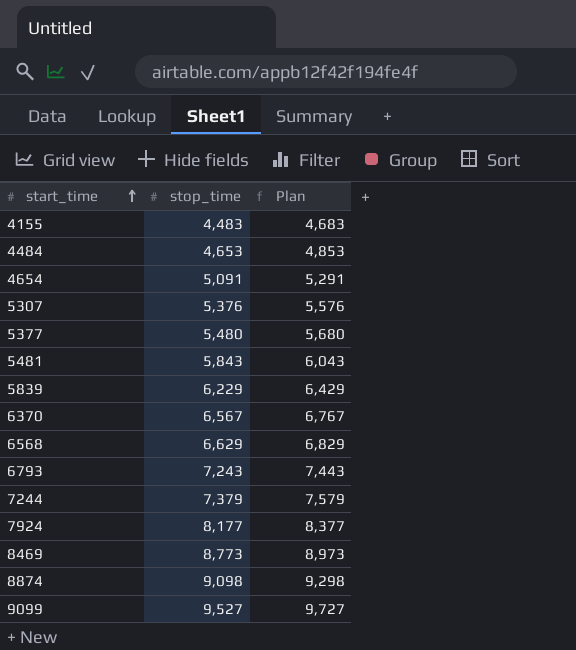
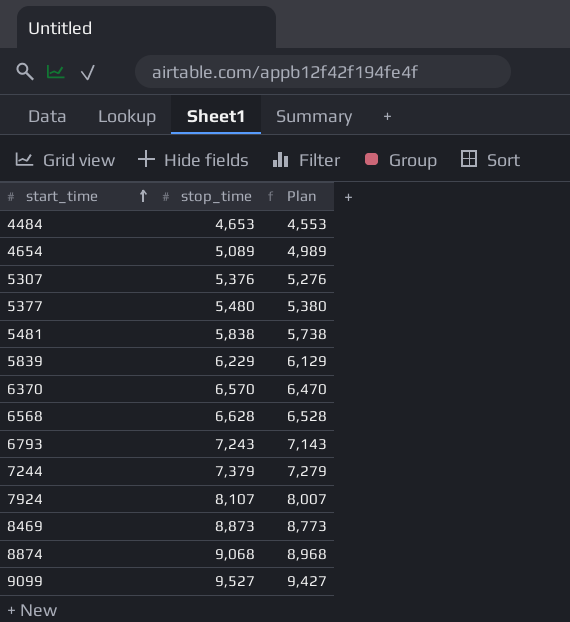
column Plan | formula: [stop_time] + 200 -> [stop_time] - 100
row 4155: 4,483 | 4,683 -> none
4654 | stop_time: 5,091 -> 5,089
5481 | stop_time: 5,843 -> 5,838
6370 | stop_time: 6,567 -> 6,570
6568 | stop_time: 6,629 -> 6,628
7924 | stop_time: 8,177 -> 8,107
8469 | stop_time: 8,773 -> 8,873
8874 | stop_time: 9,098 -> 9,068

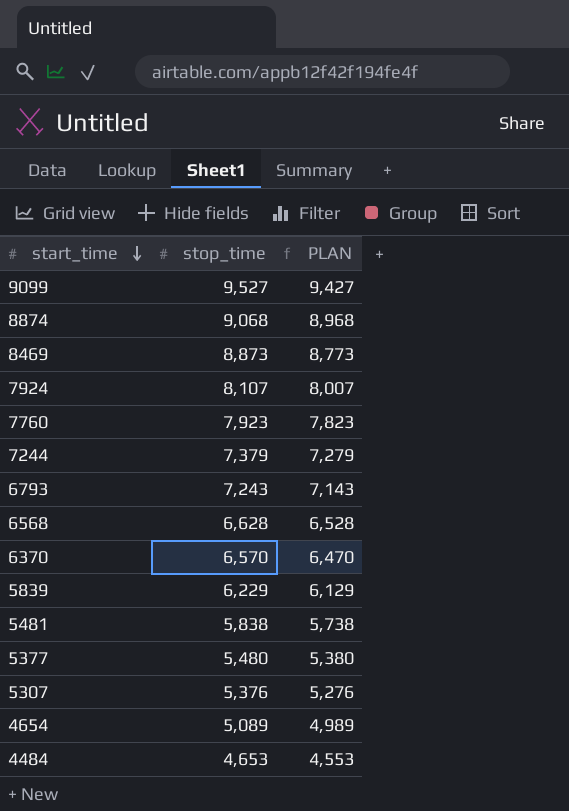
row order: start_time ascending -> start_time descending
column name: Plan -> PLAN
row 7760: none -> 7,923 | 7,823

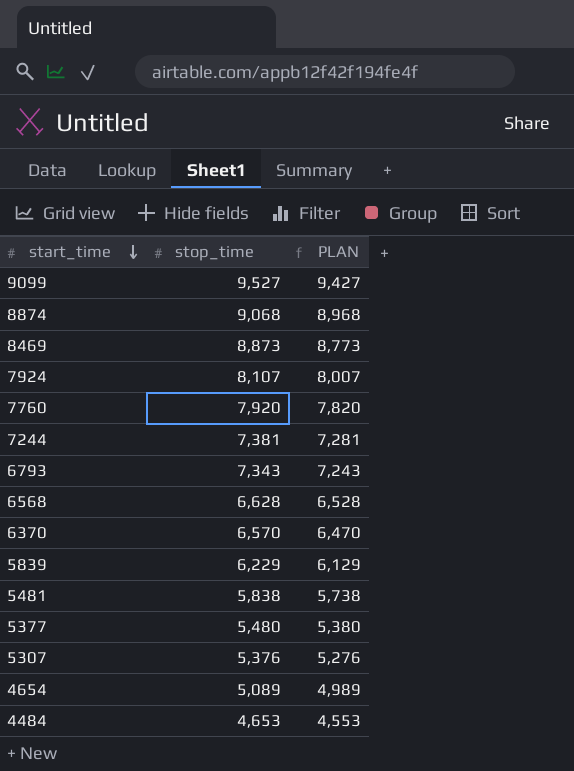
7760 | stop_time: 7,923 -> 7,920
7760 | PLAN: 7,823 -> 7,820
7244 | stop_time: 7,379 -> 7,381
7244 | PLAN: 7,279 -> 7,281
6793 | stop_time: 7,243 -> 7,343
6793 | PLAN: 7,143 -> 7,243

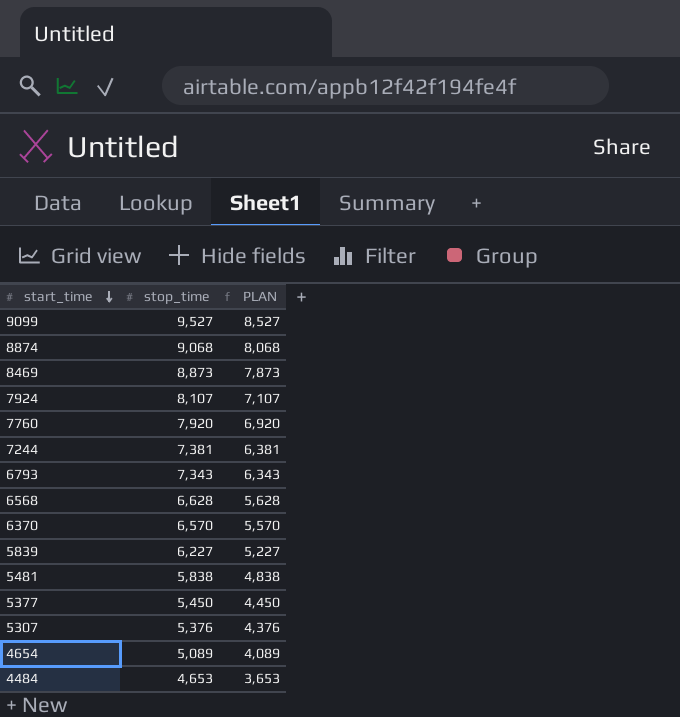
column PLAN | formula: [stop_time] - 100 -> [stop_time] - 1000
5839 | stop_time: 6,229 -> 6,227
5377 | stop_time: 5,480 -> 5,450

